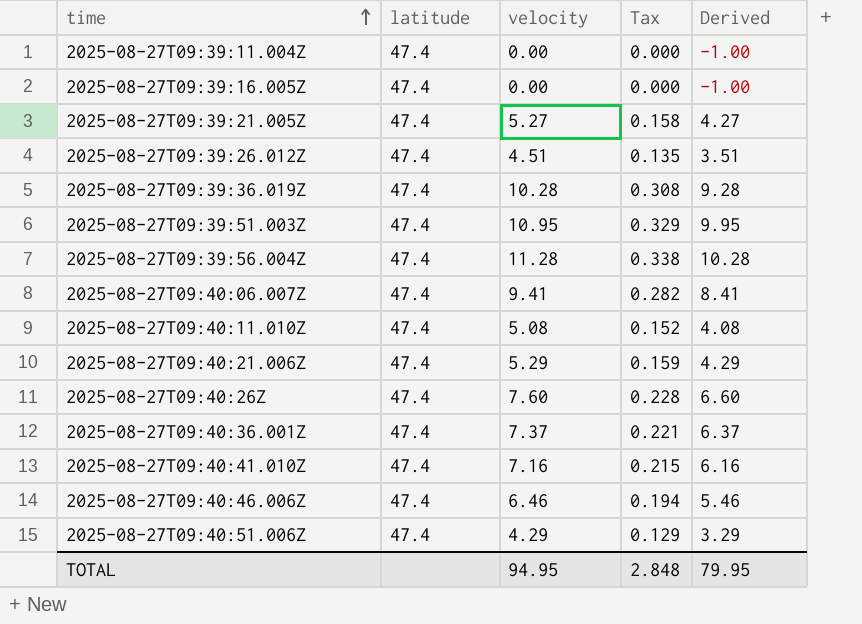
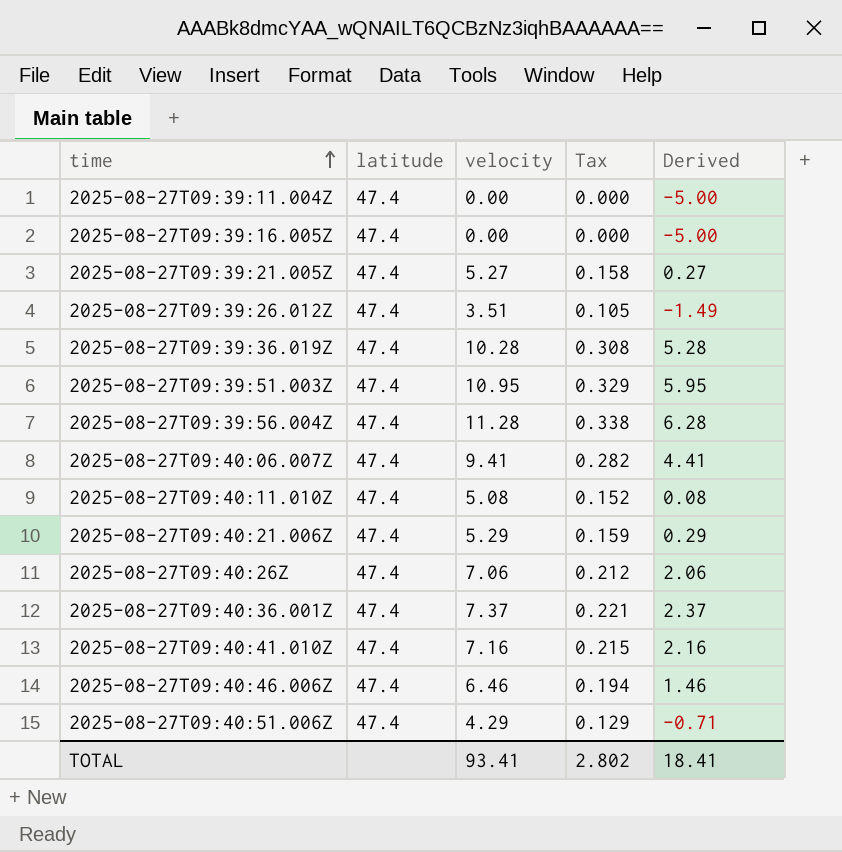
column Derived | formula: [velocity] - 1 -> [velocity] - 5
2025-08-27T09:39:26.012Z | velocity: 4.51 -> 3.51
2025-08-27T09:39:26.012Z | Tax: 0.135 -> 0.105
2025-08-27T09:40:26Z | velocity: 7.60 -> 7.06
2025-08-27T09:40:26Z | Tax: 0.228 -> 0.212
TOTAL | velocity: 94.95 -> 93.41
TOTAL | Tax: 2.848 -> 2.802
TOTAL | Derived: 79.95 -> 18.41

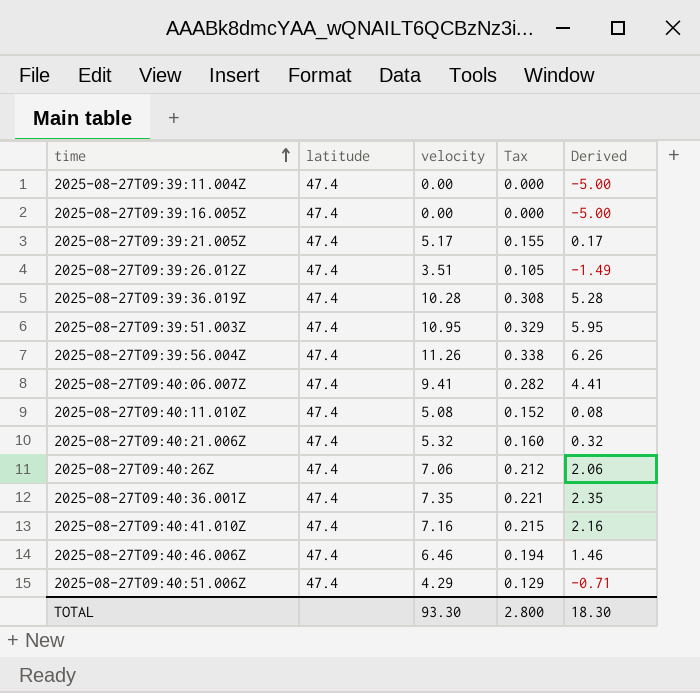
2025-08-27T09:39:21.005Z | velocity: 5.27 -> 5.17
2025-08-27T09:39:21.005Z | Tax: 0.158 -> 0.155
2025-08-27T09:39:21.005Z | Derived: 0.27 -> 0.17
2025-08-27T09:39:56.004Z | velocity: 11.28 -> 11.26
2025-08-27T09:39:56.004Z | Derived: 6.28 -> 6.26
2025-08-27T09:40:21.006Z | velocity: 5.29 -> 5.32
2025-08-27T09:40:21.006Z | Tax: 0.159 -> 0.160
2025-08-27T09:40:21.006Z | Derived: 0.29 -> 0.32
2025-08-27T09:40:36.001Z | velocity: 7.37 -> 7.35
2025-08-27T09:40:36.001Z | Derived: 2.37 -> 2.35
TOTAL | velocity: 93.41 -> 93.30
TOTAL | Tax: 2.802 -> 2.800
TOTAL | Derived: 18.41 -> 18.30

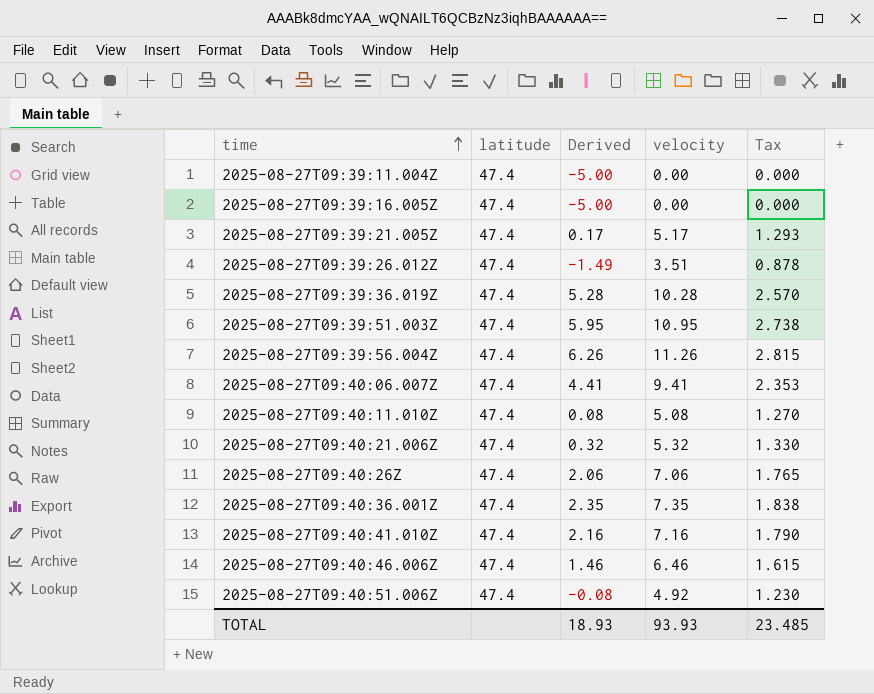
column Derived | position: 5 -> 3
column Tax | formula: [velocity] * 0.03 -> [velocity] * 0.25
2025-08-27T09:40:51.006Z | Derived: -0.71 -> -0.08
2025-08-27T09:40:51.006Z | velocity: 4.29 -> 4.92
TOTAL | Derived: 18.30 -> 18.93
TOTAL | velocity: 93.30 -> 93.93
TOTAL | Tax: 2.800 -> 23.485

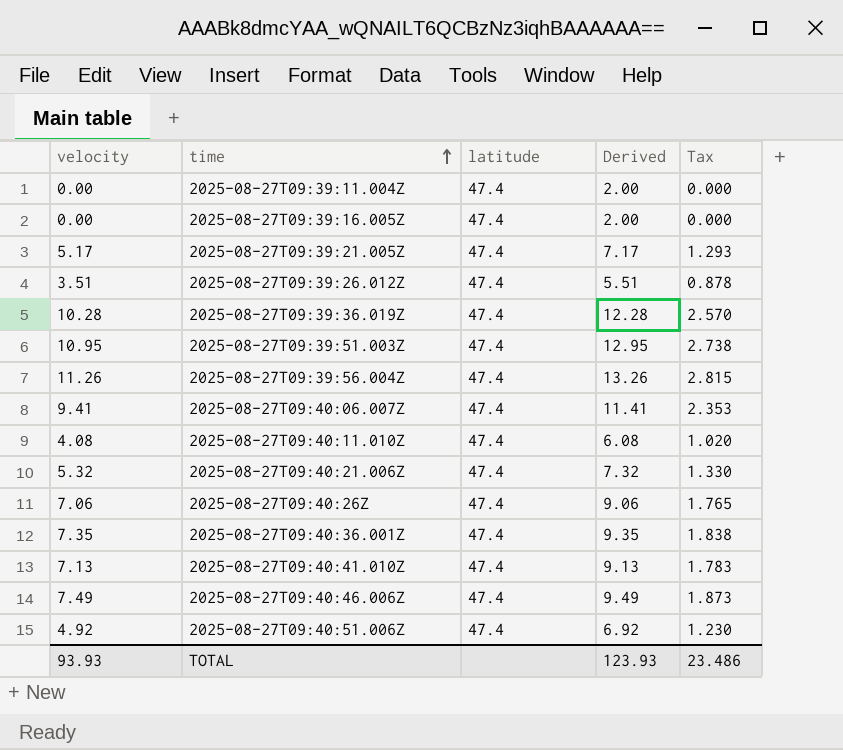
column velocity | position: 4 -> 1
column Derived | formula: [velocity] - 5 -> [velocity] + 2
2025-08-27T09:40:11.010Z | velocity: 5.08 -> 4.08
2025-08-27T09:40:11.010Z | Tax: 1.270 -> 1.020
2025-08-27T09:40:41.010Z | velocity: 7.16 -> 7.13
2025-08-27T09:40:41.010Z | Tax: 1.790 -> 1.783
2025-08-27T09:40:46.006Z | velocity: 6.46 -> 7.49
2025-08-27T09:40:46.006Z | Tax: 1.615 -> 1.873
TOTAL | Derived: 18.93 -> 123.93
TOTAL | Tax: 23.485 -> 23.486

